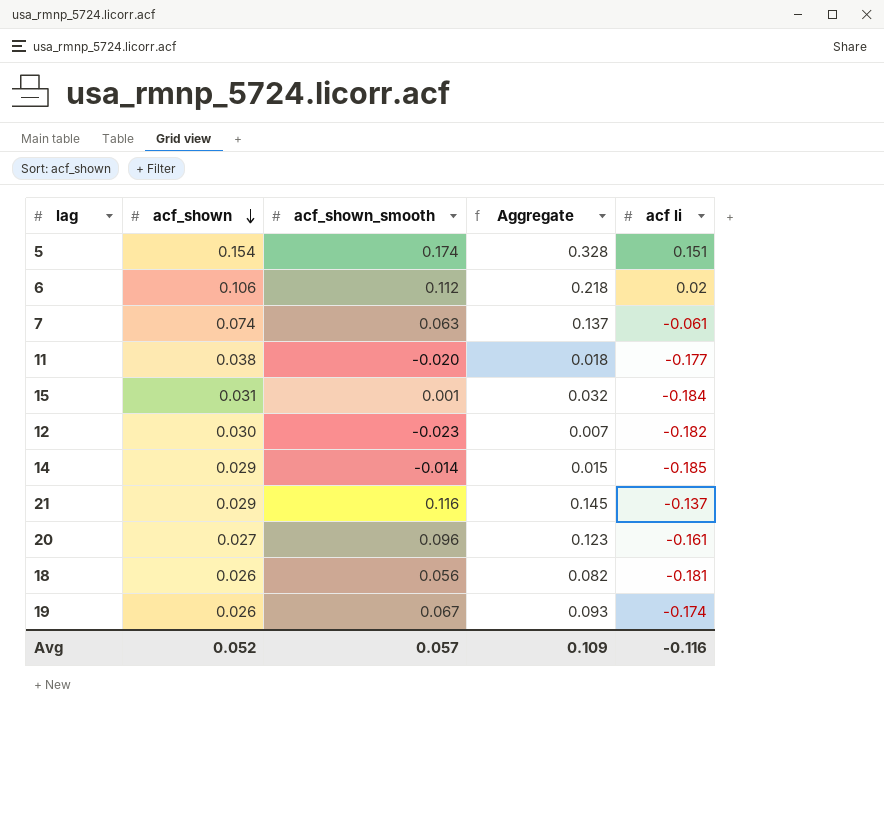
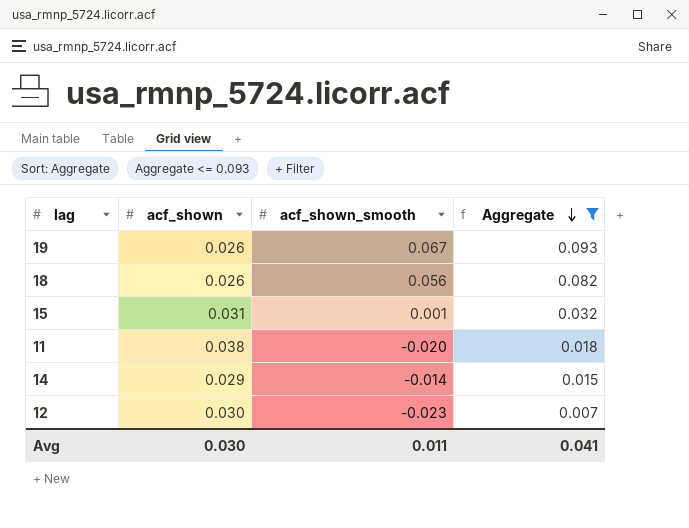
filter: none -> Aggregate <= 0.093
row order: acf_shown descending -> Aggregate descending
column acf li | position: 5 -> none
Avg | acf_shown: 0.052 -> 0.030
Avg | acf_shown_smooth: 0.057 -> 0.011
Avg | Aggregate: 0.109 -> 0.041

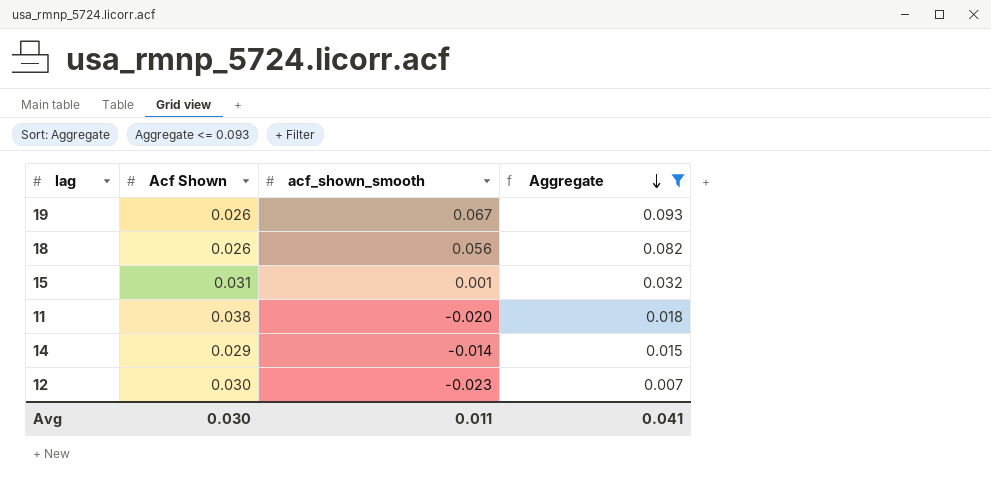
column name: acf_shown -> Acf Shown

